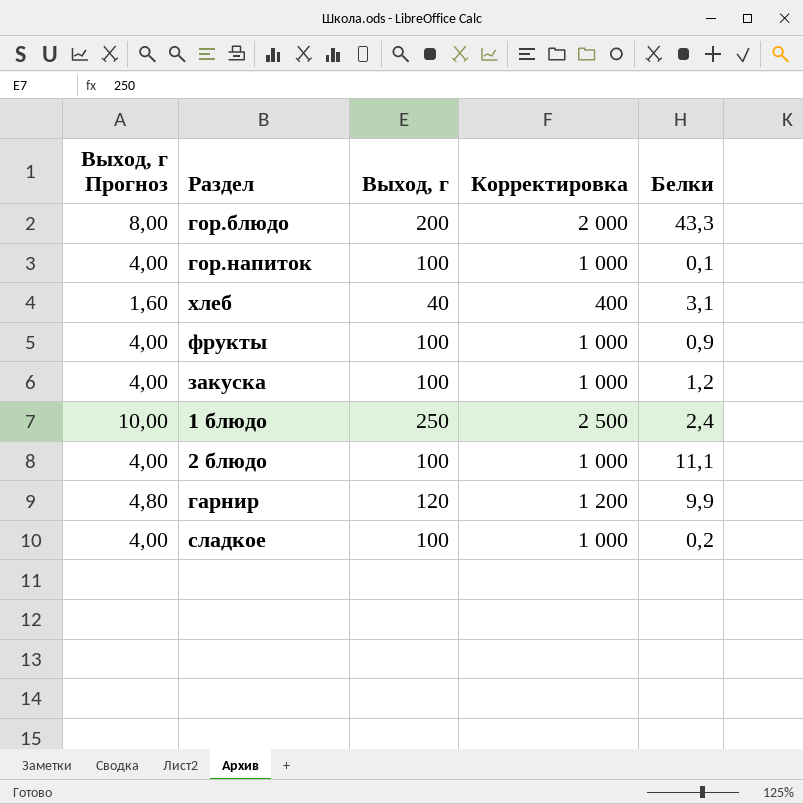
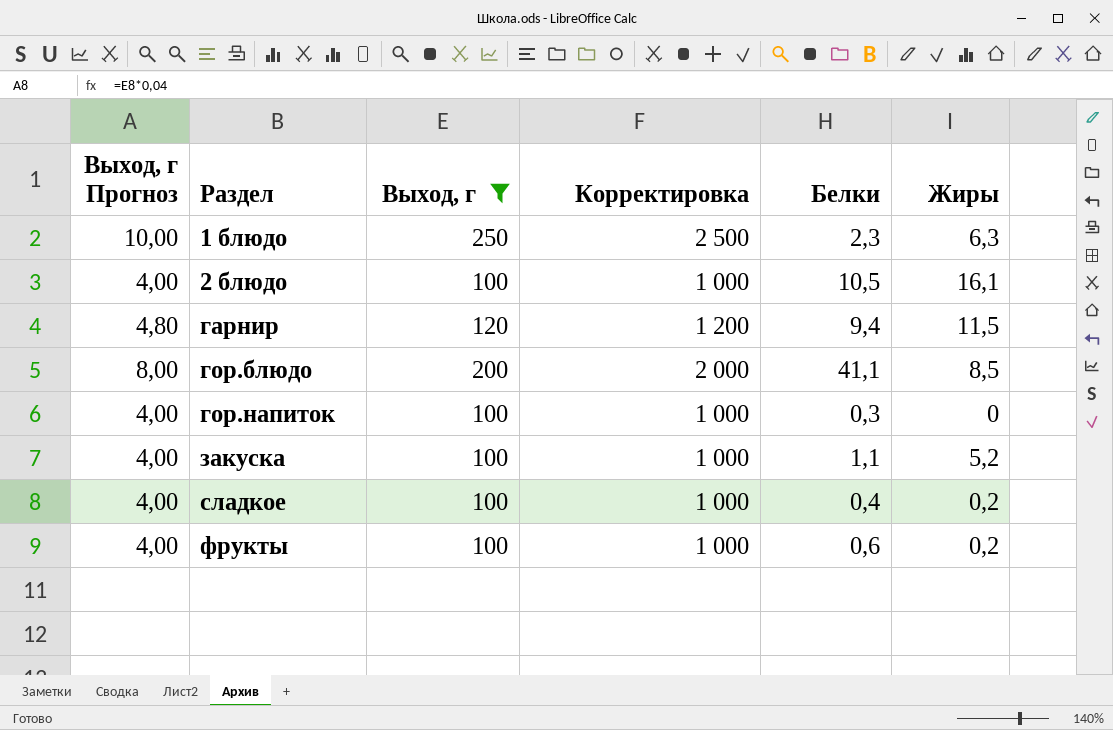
filter: none -> Выход, г != 40
row order: none -> Раздел ascending
column Жиры | position: none -> 6
1 блюдо | Белки: 2,4 -> 2,3
2 блюдо | Белки: 11,1 -> 10,5
гарнир | Белки: 9,9 -> 9,4
гор.блюдо | Белки: 43,3 -> 41,1
гор.напиток | Белки: 0,1 -> 0,3
закуска | Белки: 1,2 -> 1,1
сладкое | Белки: 0,2 -> 0,4
фрукты | Белки: 0,9 -> 0,6

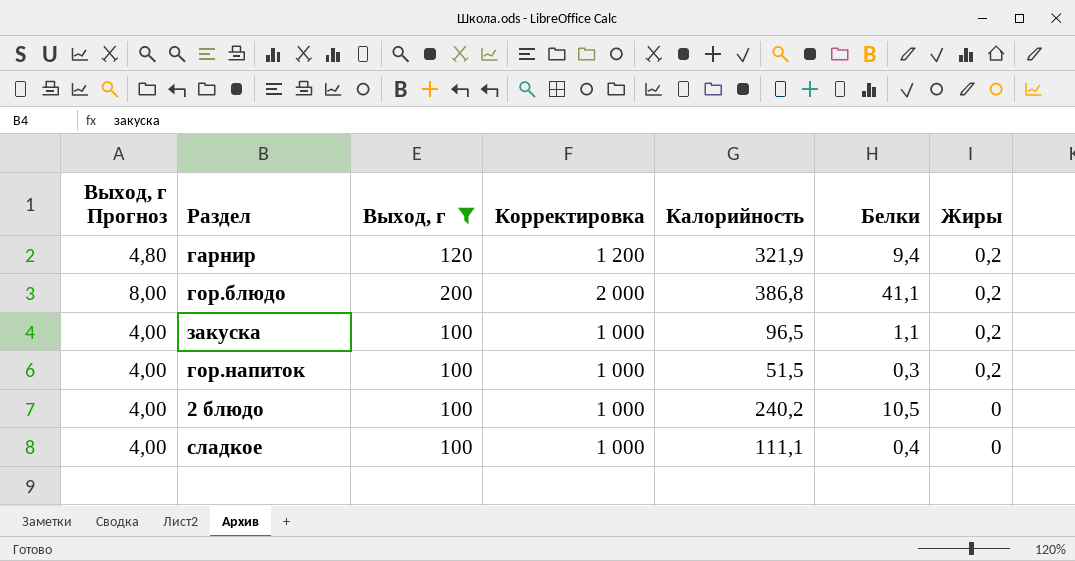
row order: Раздел ascending -> Жиры descending
column Калорийность | position: none -> 5
row 1 блюдо: 10,00 | 250 | 2 500 | 2,3 | 6,3 -> none
row фрукты: 4,00 | 100 | 1 000 | 0,6 | 0,2 -> none
гарнир | Жиры: 11,5 -> 0,2
гор.блюдо | Жиры: 8,5 -> 0,2
закуска | Жиры: 5,2 -> 0,2
гор.напиток | Жиры: 0 -> 0,2
2 блюдо | Жиры: 16,1 -> 0
сладкое | Жиры: 0,2 -> 0

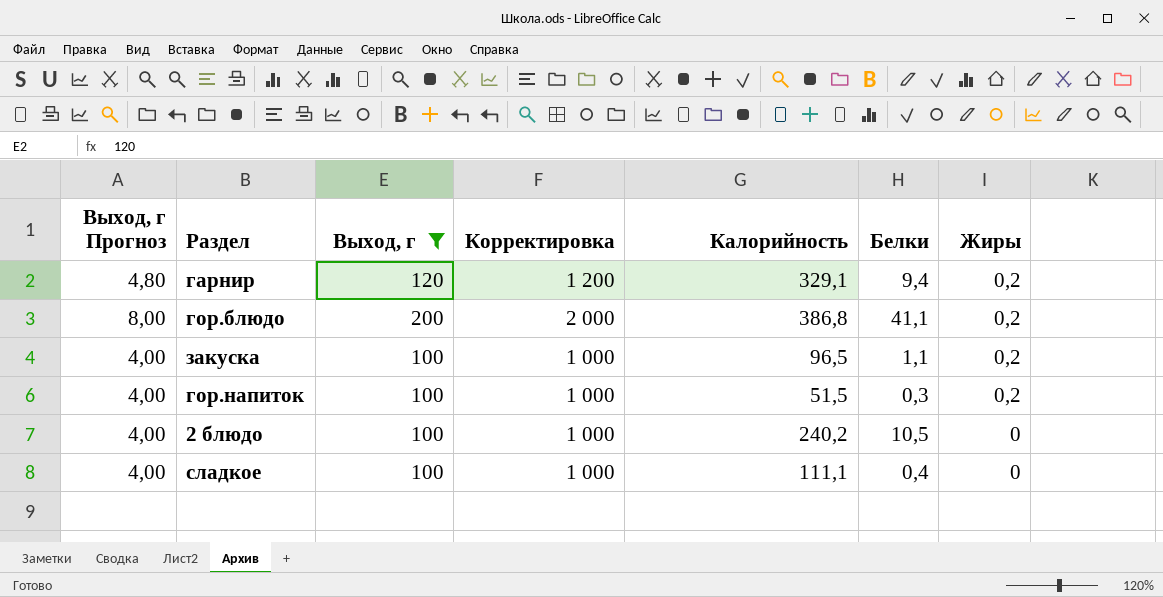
гарнир | Калорийность: 321,9 -> 329,1

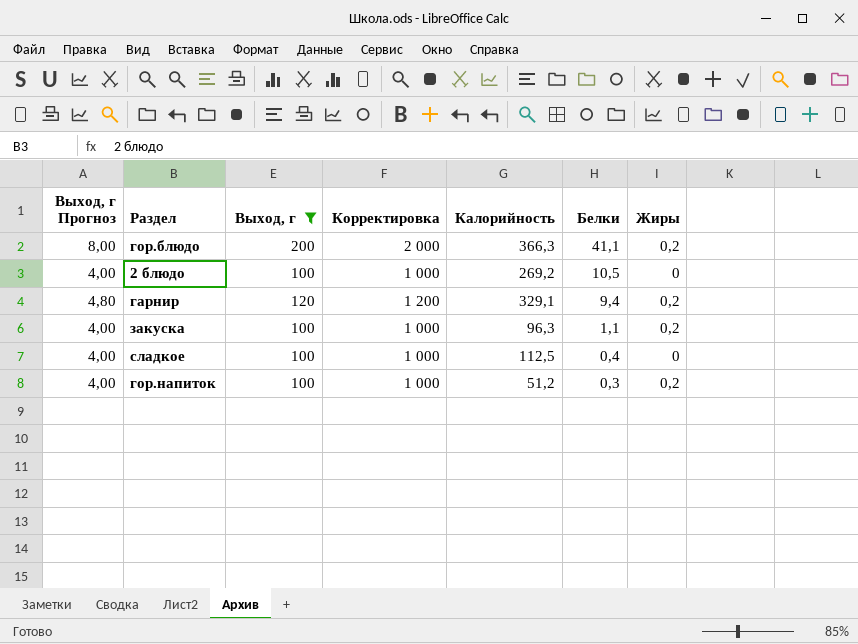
row order: Жиры descending -> Белки descending
гор.блюдо | Калорийность: 386,8 -> 366,3
2 блюдо | Калорийность: 240,2 -> 269,2
закуска | Калорийность: 96,5 -> 96,3
сладкое | Калорийность: 111,1 -> 112,5
гор.напиток | Калорийность: 51,5 -> 51,2

